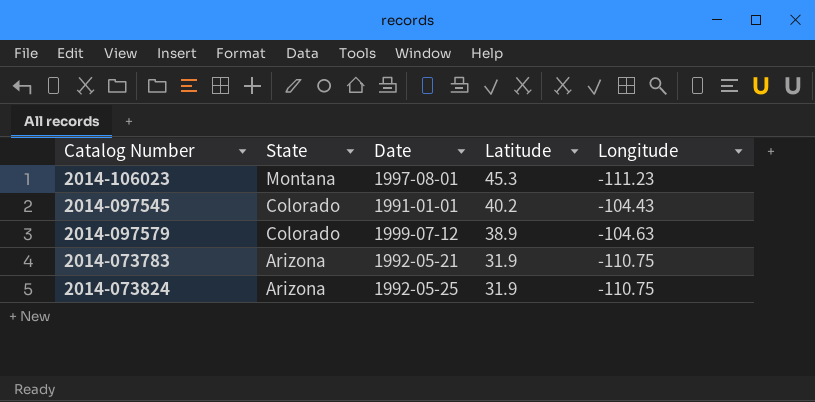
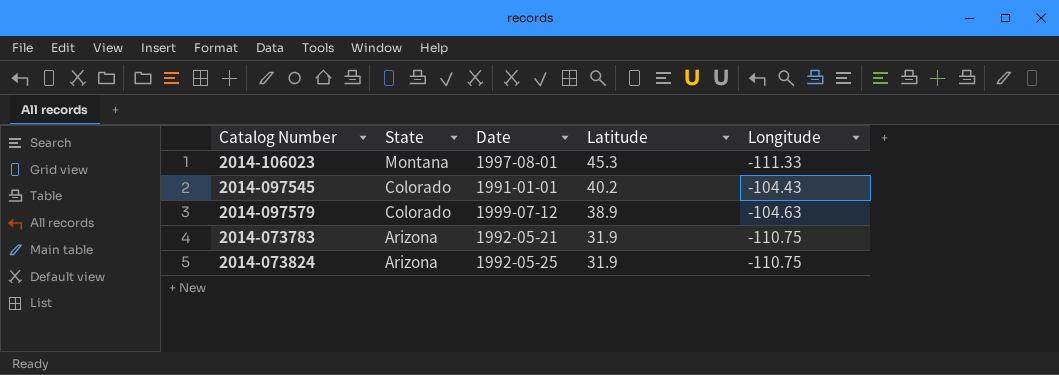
2014-106023 | Longitude: -111.23 -> -111.33

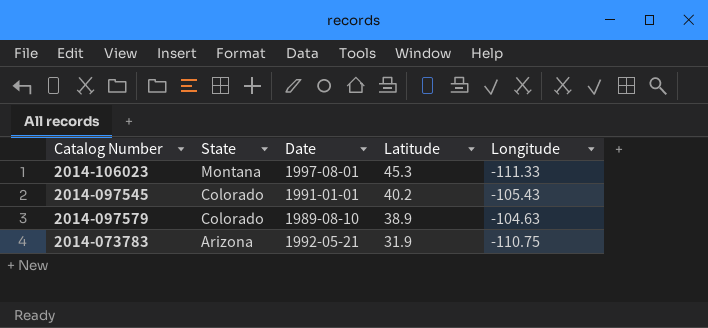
row 2014-073824: Arizona | 1992-05-25 | 31.9 | -110.75 -> none
2014-097545 | Longitude: -104.43 -> -105.43
2014-097579 | Date: 1999-07-12 -> 1989-08-10

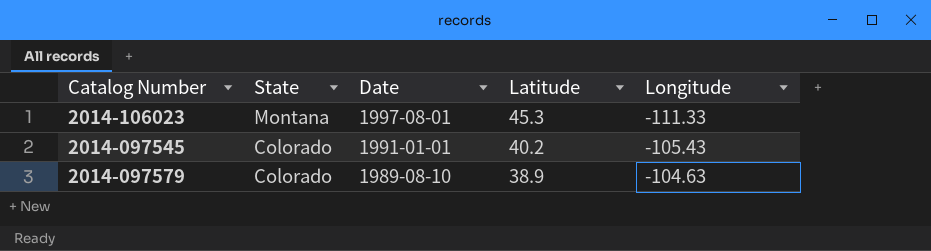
row 2014-073783: Arizona | 1992-05-21 | 31.9 | -110.75 -> none

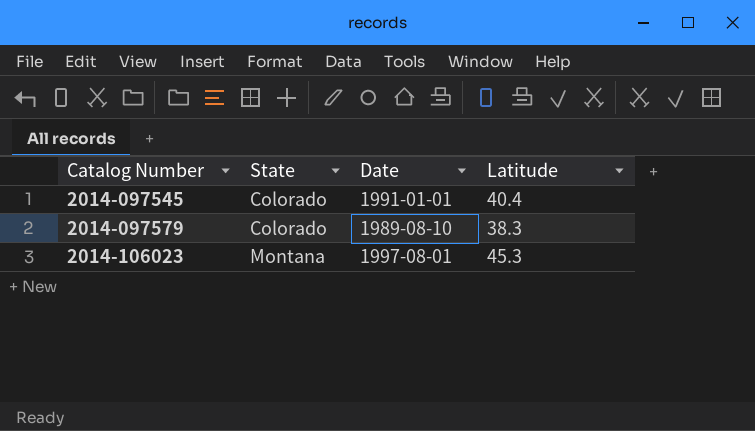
row order: State descending -> Catalog Number ascending
column Longitude | position: 5 -> none
2014-097545 | Latitude: 40.2 -> 40.4
2014-097579 | Latitude: 38.9 -> 38.3

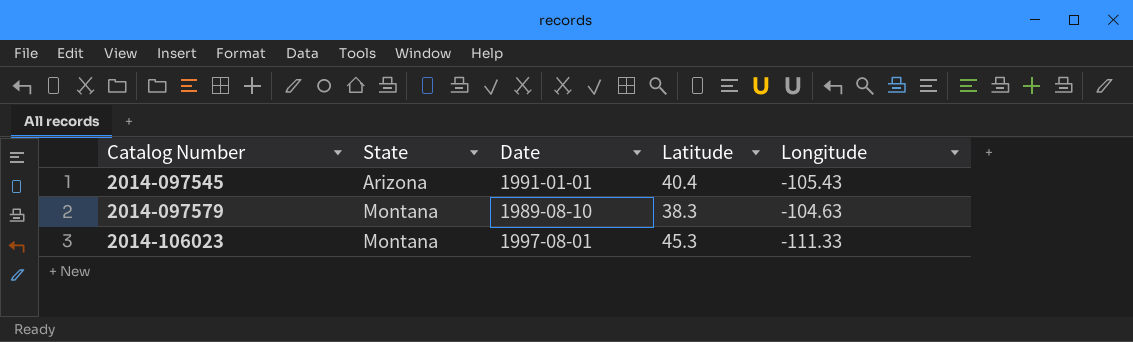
column Longitude | position: none -> 5
2014-097545 | State: Colorado -> Arizona
2014-097579 | State: Colorado -> Montana

